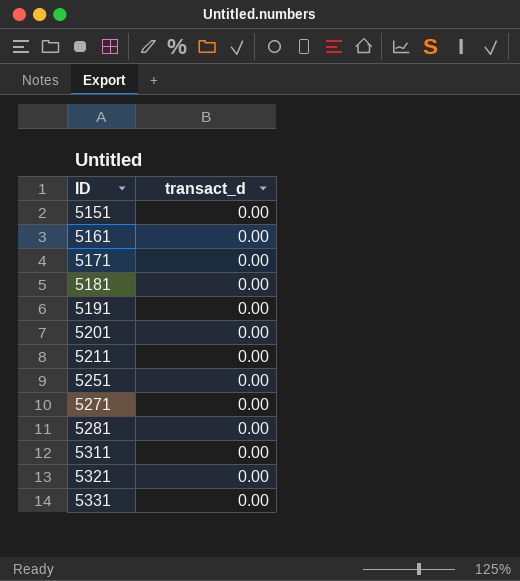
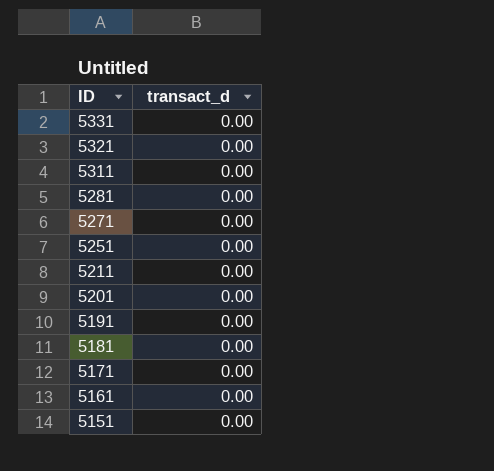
row order: ID ascending -> ID descending

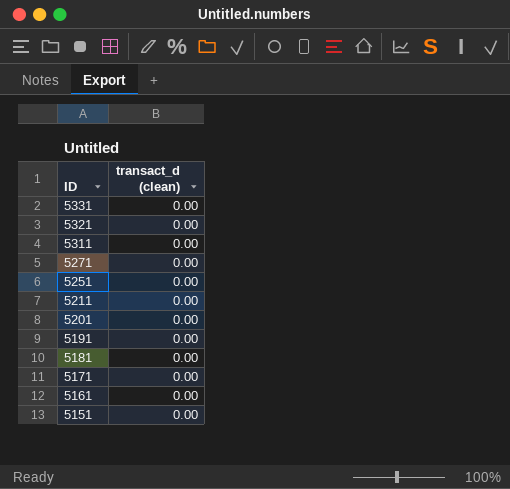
column name: transact_d -> transact_d (clean)
row 5281: 0.00 -> none

